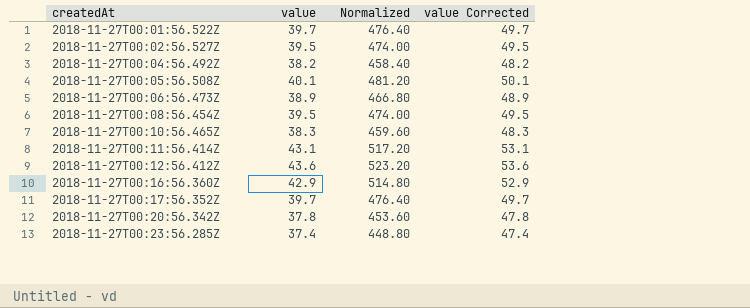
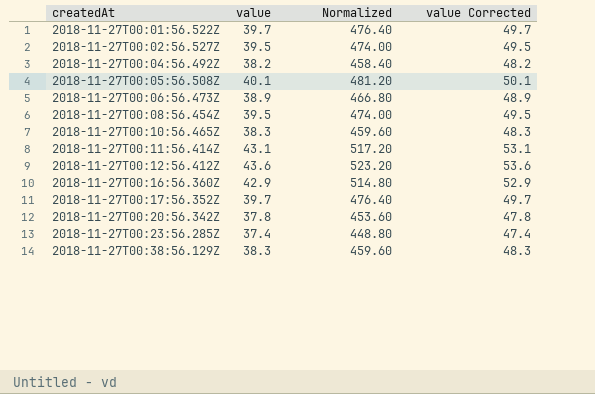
row 2018-11-27T00:38:56.129Z: none -> 38.3 | 459.60 | 48.3

